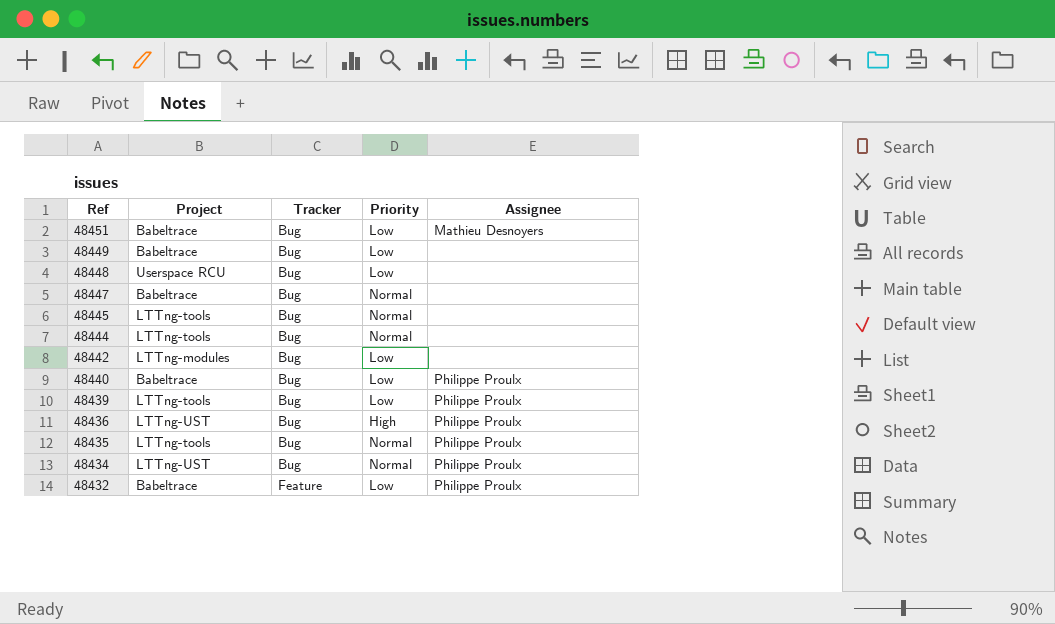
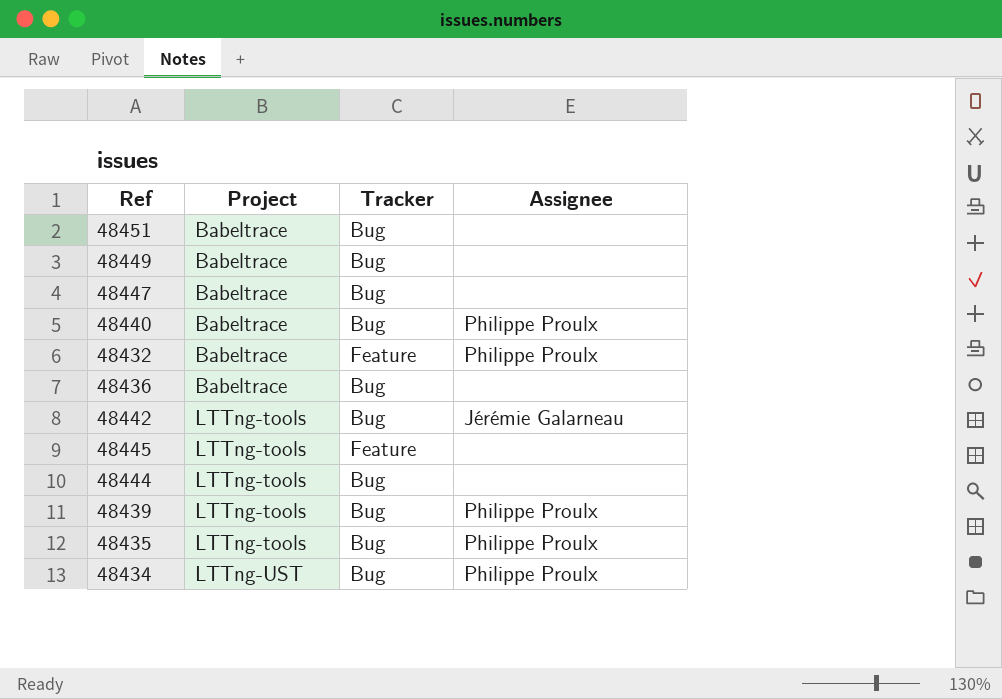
row order: Ref descending -> Project ascending
column Priority | position: 4 -> none
row 48448: Userspace RCU | Bug | Low | none -> none
48451 | Assignee: Mathieu Desnoyers -> none
48436 | Project: LTTng-UST -> Babeltrace
48436 | Assignee: Philippe Proulx -> none
48442 | Project: LTTng-modules -> LTTng-tools
48442 | Assignee: none -> Jérémie Galarneau
48445 | Tracker: Bug -> Feature

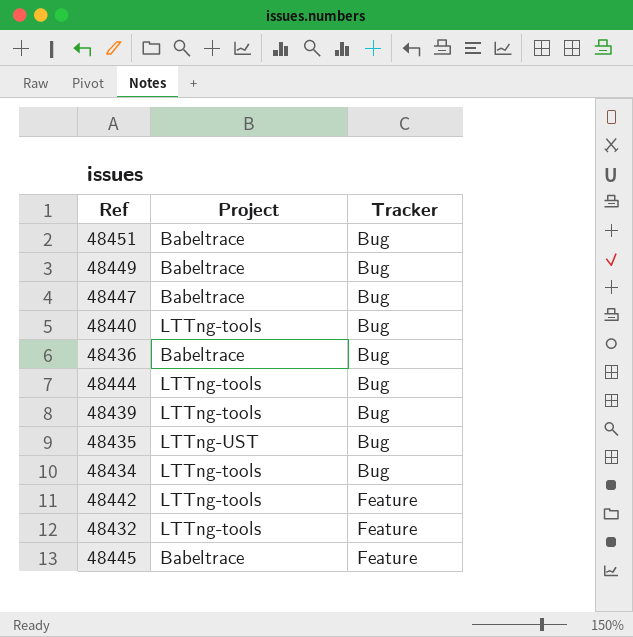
row order: Project ascending -> Tracker ascending
column Assignee | position: 4 -> none
48440 | Project: Babeltrace -> LTTng-tools
48435 | Project: LTTng-tools -> LTTng-UST
48434 | Project: LTTng-UST -> LTTng-tools
48442 | Tracker: Bug -> Feature
48432 | Project: Babeltrace -> LTTng-tools
48445 | Project: LTTng-tools -> Babeltrace

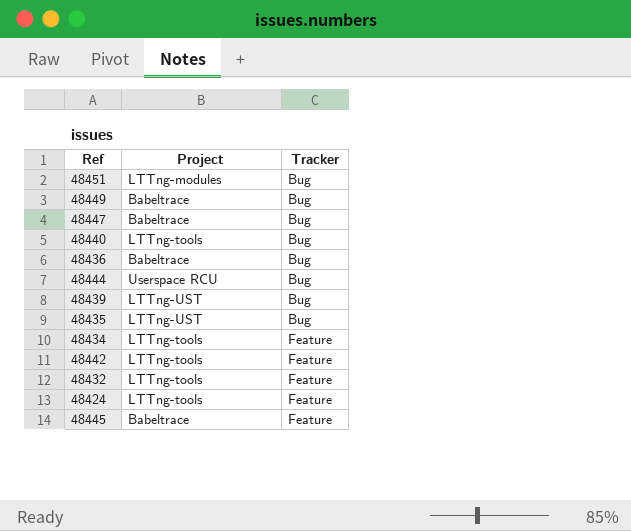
48451 | Project: Babeltrace -> LTTng-modules
48444 | Project: LTTng-tools -> Userspace RCU
48439 | Project: LTTng-tools -> LTTng-UST
48434 | Tracker: Bug -> Feature
row 48424: none -> LTTng-tools | Feature

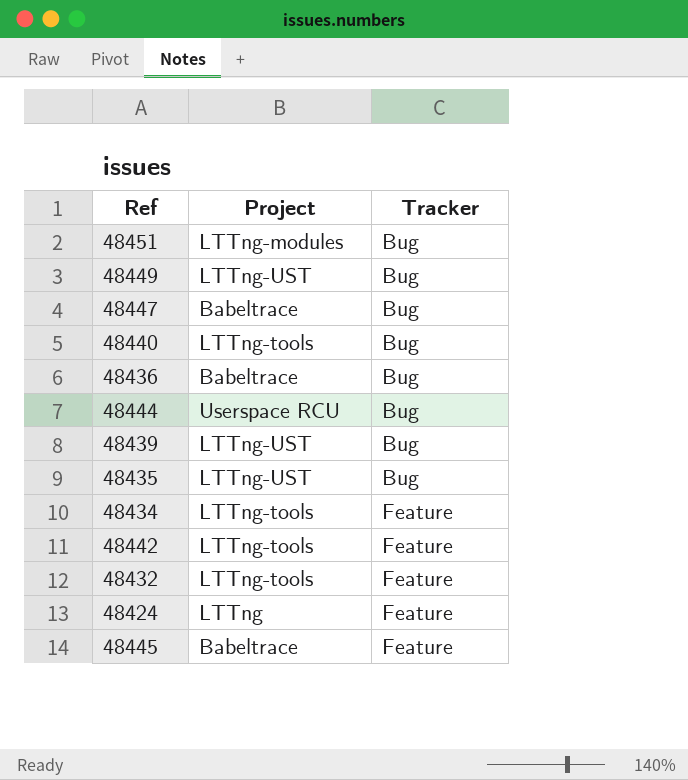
48449 | Project: Babeltrace -> LTTng-UST
48424 | Project: LTTng-tools -> LTTng

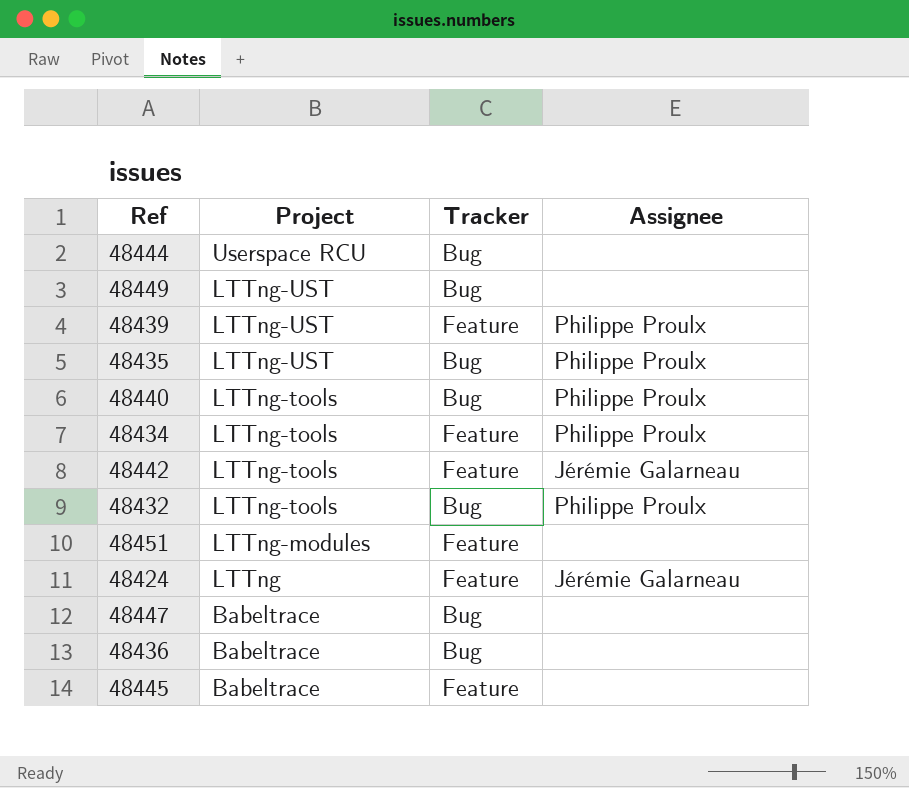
row order: Tracker ascending -> Project descending
column Assignee | position: none -> 4
48439 | Tracker: Bug -> Feature
48432 | Tracker: Feature -> Bug
48451 | Tracker: Bug -> Feature

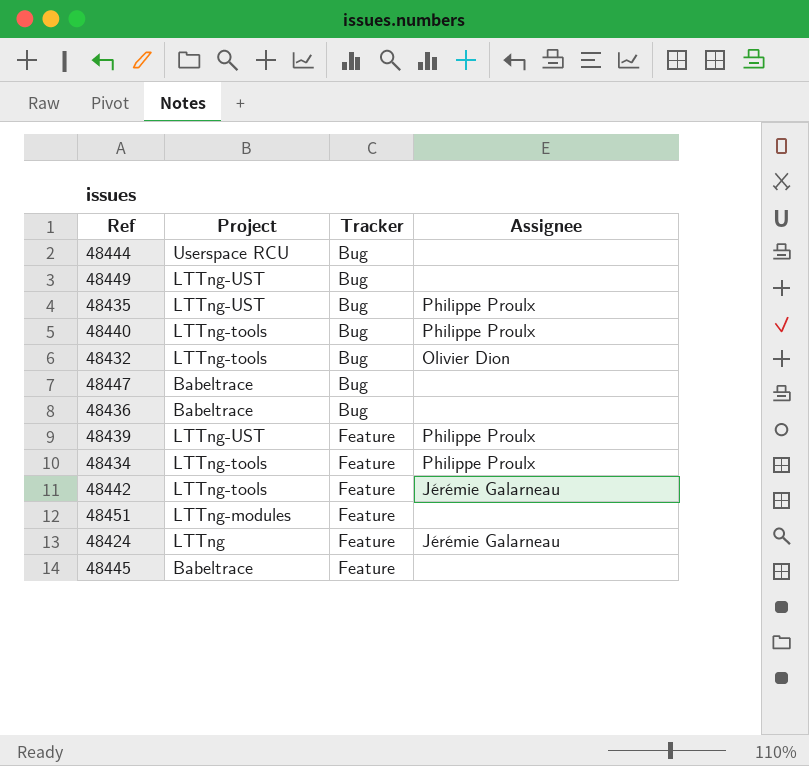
row order: Project descending -> Tracker ascending
48432 | Assignee: Philippe Proulx -> Olivier Dion

